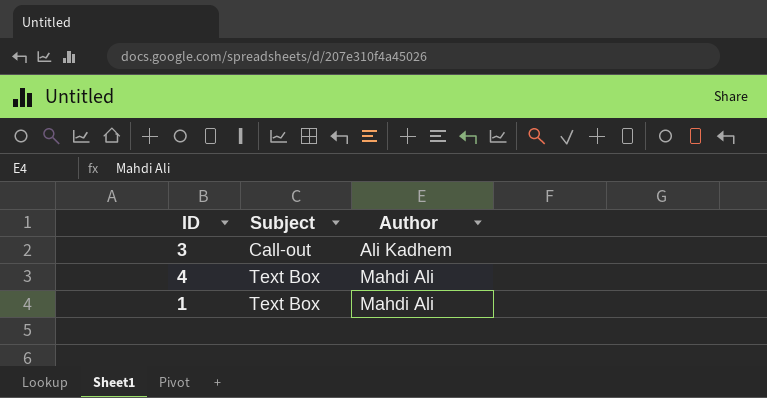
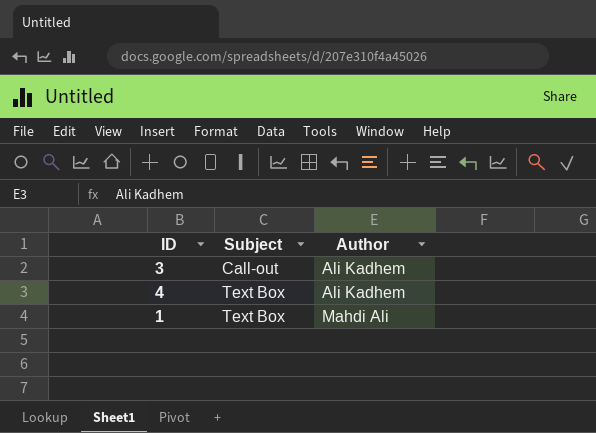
4 | Author: Mahdi Ali -> Ali Kadhem

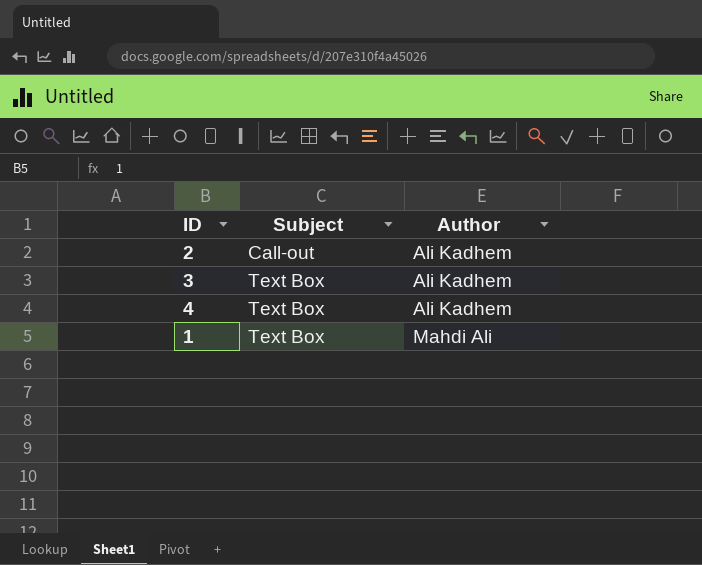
row 2: none -> Call-out | Ali Kadhem
3 | Subject: Call-out -> Text Box

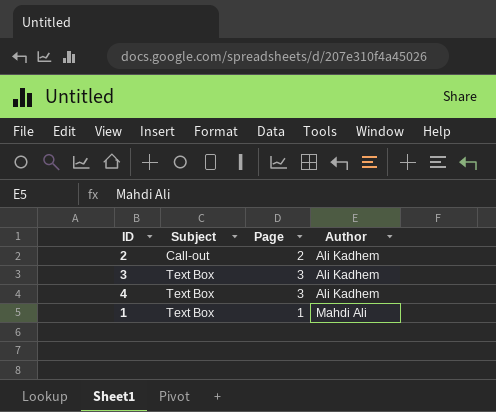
column Page | position: none -> 3

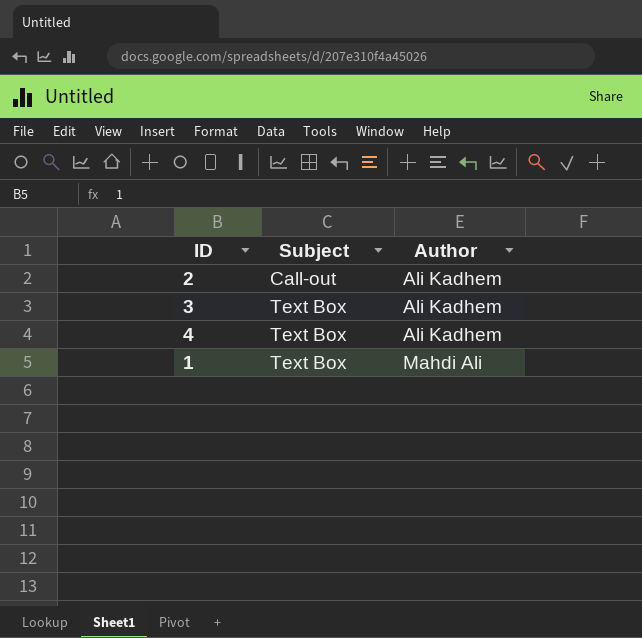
column Page | position: 3 -> none

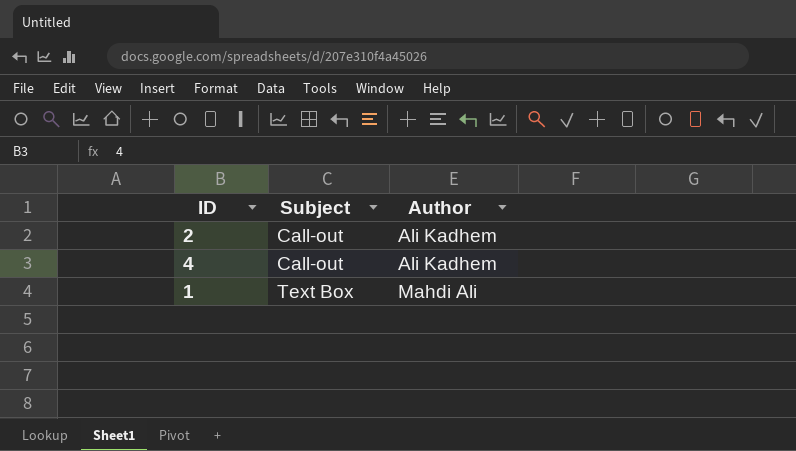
row 3: Text Box | Ali Kadhem -> none
4 | Subject: Text Box -> Call-out

